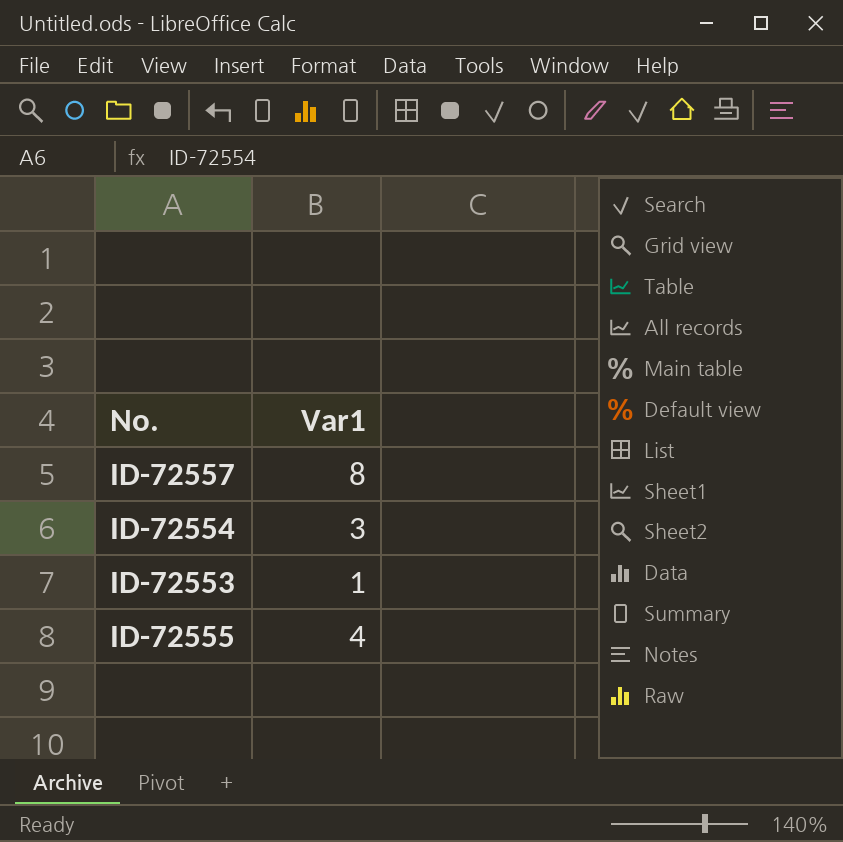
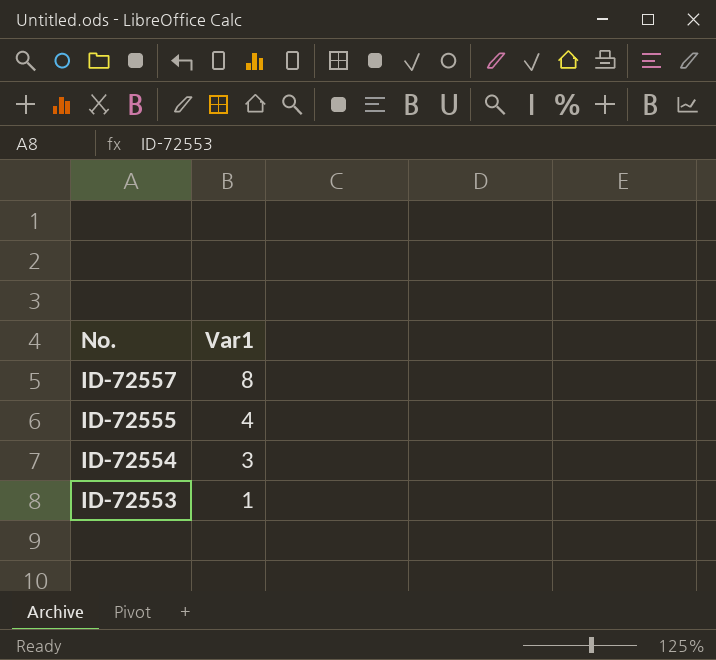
row order: none -> No. descending

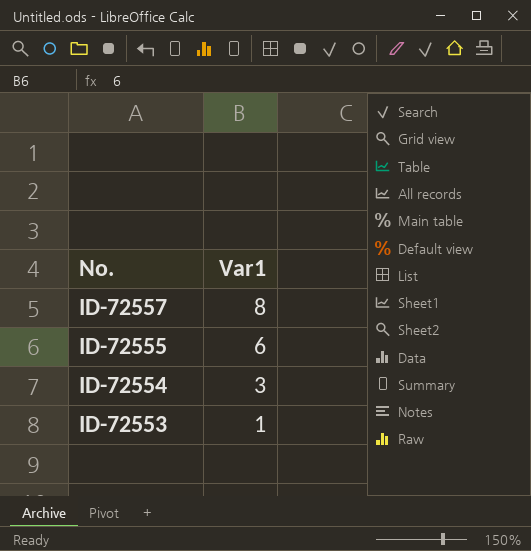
ID-72555 | Var1: 4 -> 6

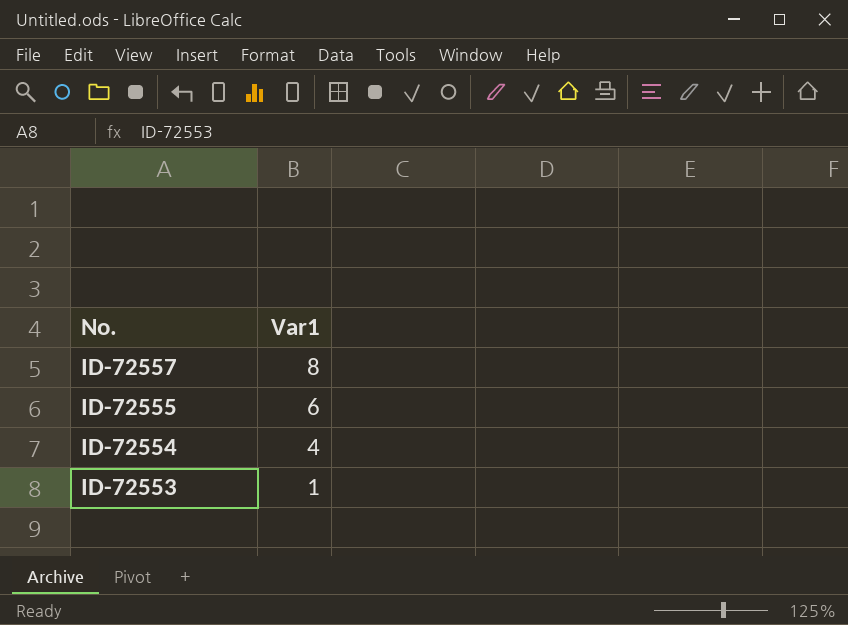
ID-72554 | Var1: 3 -> 4

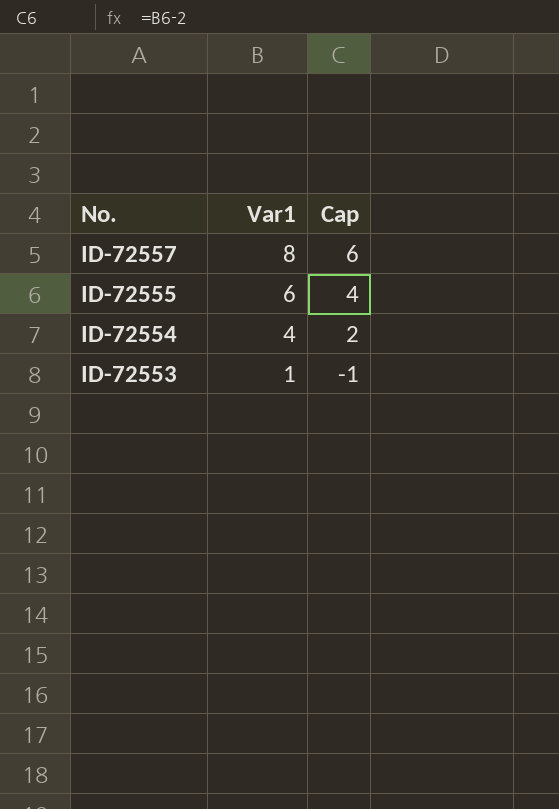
column Cap | formula: none -> [Var1] - 2

